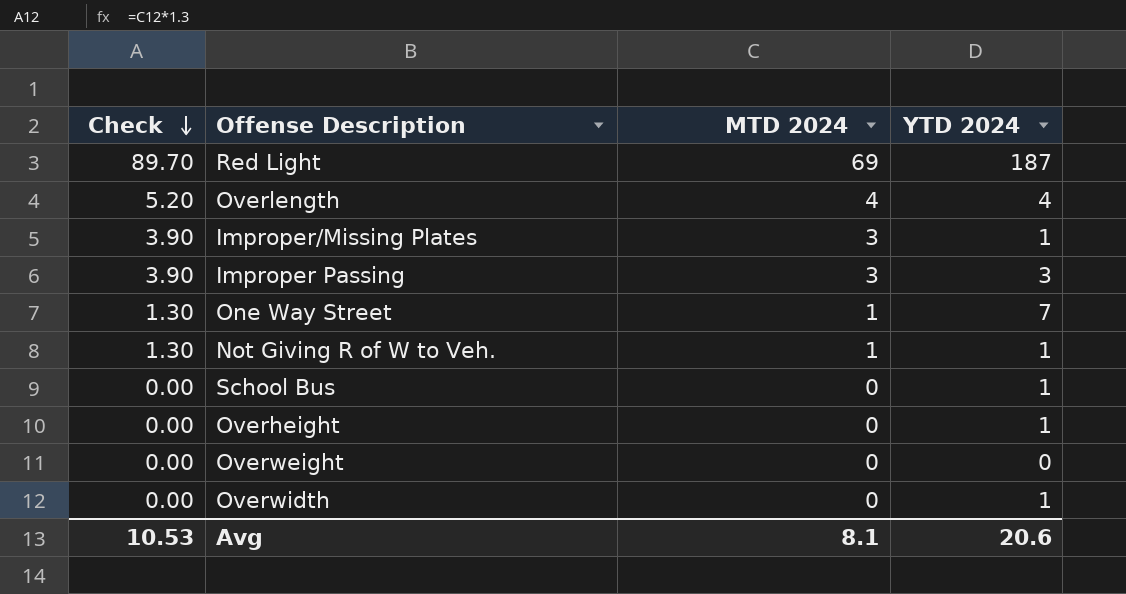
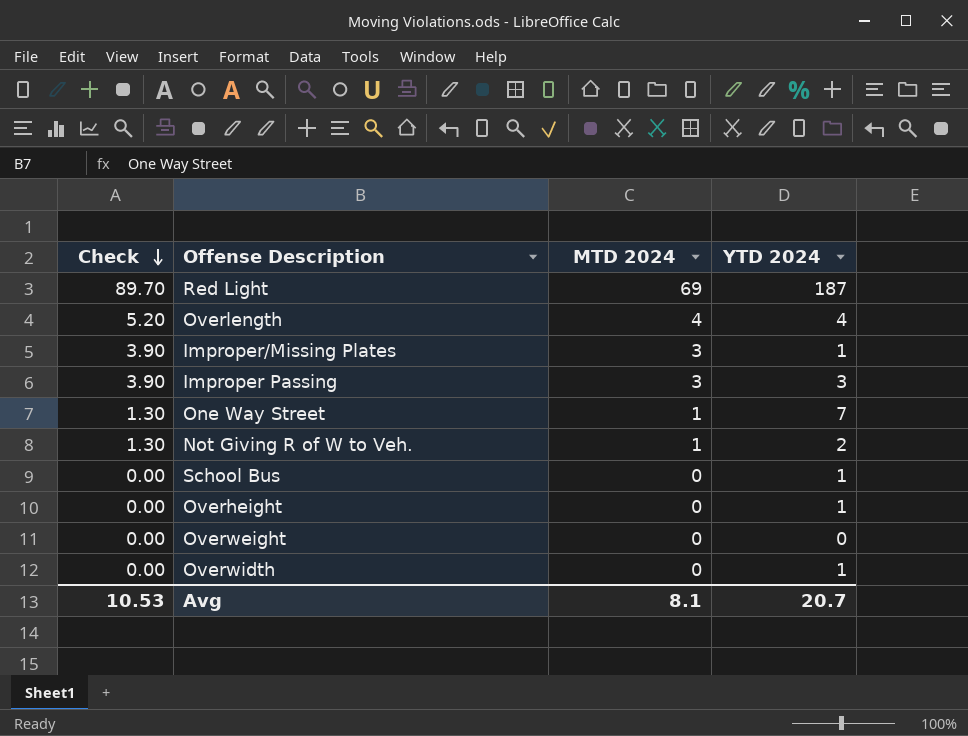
Not Giving R of W to Veh. | YTD 2024: 1 -> 2
Avg | YTD 2024: 20.6 -> 20.7

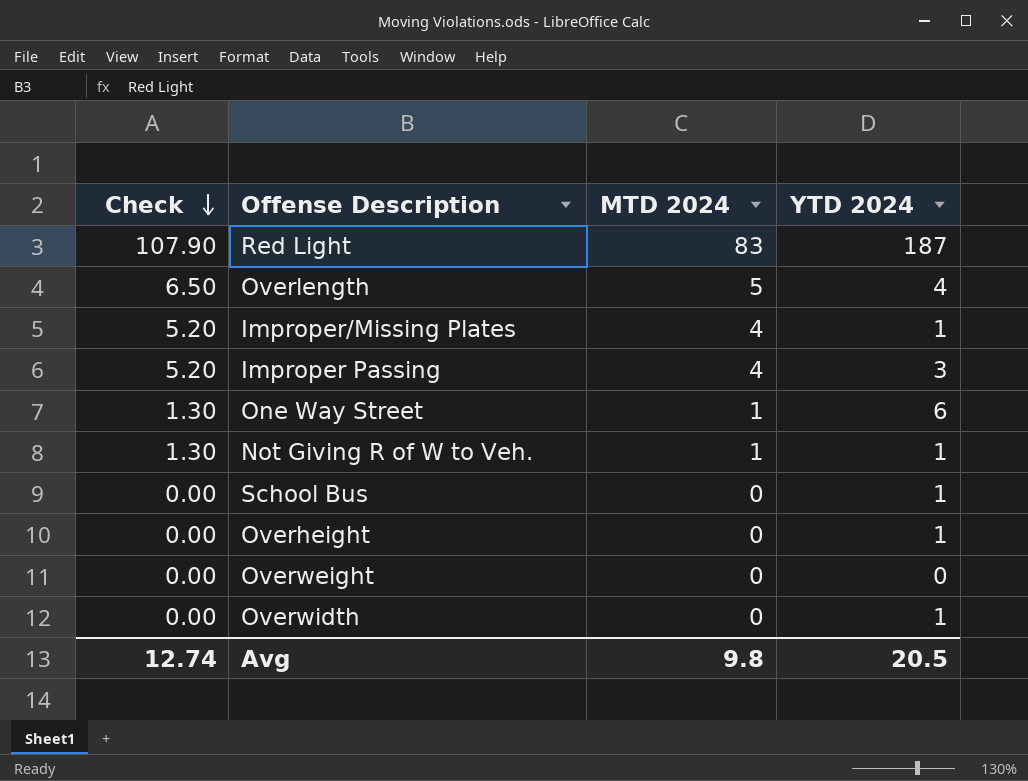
Red Light | Check: 89.70 -> 107.90
Red Light | MTD 2024: 69 -> 83
Overlength | Check: 5.20 -> 6.50
Overlength | MTD 2024: 4 -> 5
Improper/Missing Plates | Check: 3.90 -> 5.20
Improper/Missing Plates | MTD 2024: 3 -> 4
Improper Passing | Check: 3.90 -> 5.20
Improper Passing | MTD 2024: 3 -> 4
One Way Street | YTD 2024: 7 -> 6
Not Giving R of W to Veh. | YTD 2024: 2 -> 1
Avg | Check: 10.53 -> 12.74
Avg | MTD 2024: 8.1 -> 9.8
Avg | YTD 2024: 20.7 -> 20.5

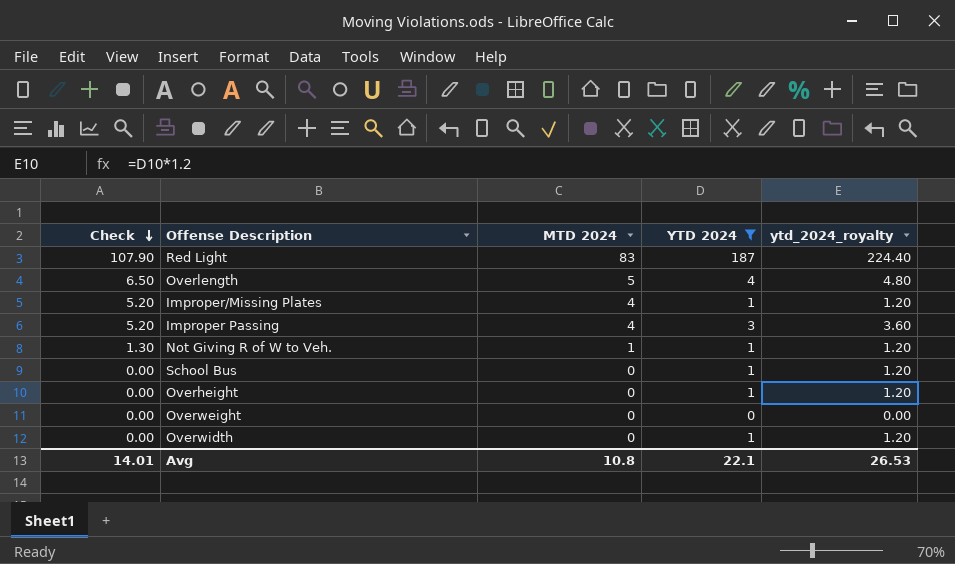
filter: none -> YTD 2024 != 6
column ytd_2024_royalty | formula: none -> [YTD 2024] * 1.2
Avg | Check: 12.74 -> 14.01
Avg | MTD 2024: 9.8 -> 10.8
Avg | YTD 2024: 20.5 -> 22.1

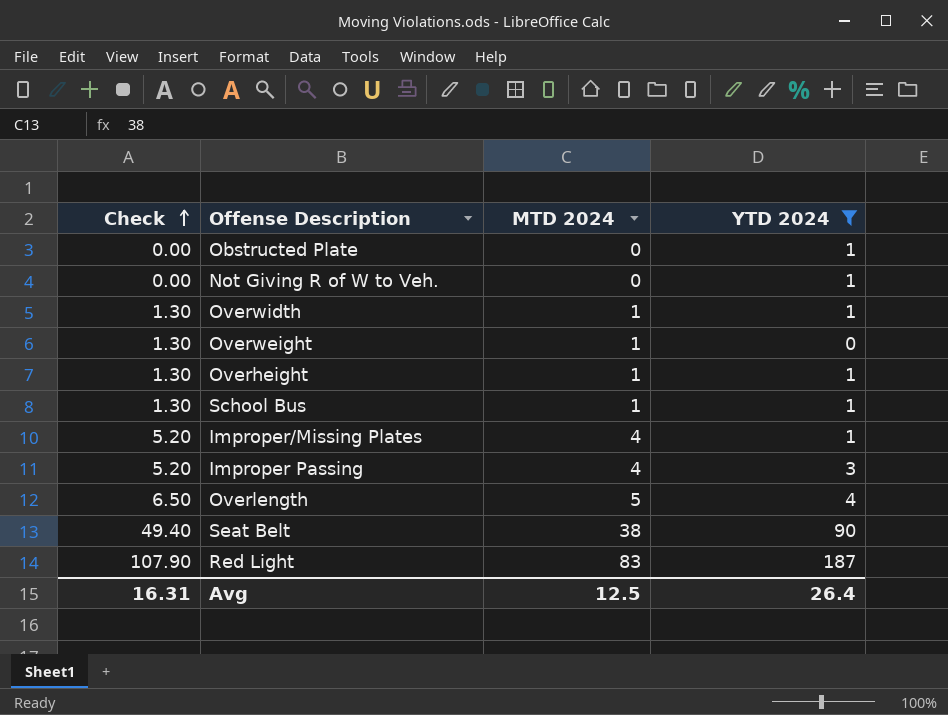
row order: Check descending -> Check ascending
column ytd_2024_royalty | formula: [YTD 2024] * 1.2 -> none
row Obstructed Plate: none -> 0.00 | 0 | 1
Not Giving R of W to Veh. | Check: 1.30 -> 0.00
Not Giving R of W to Veh. | MTD 2024: 1 -> 0
Overwidth | Check: 0.00 -> 1.30
Overwidth | MTD 2024: 0 -> 1
Overweight | Check: 0.00 -> 1.30
Overweight | MTD 2024: 0 -> 1
Overheight | Check: 0.00 -> 1.30
Overheight | MTD 2024: 0 -> 1
School Bus | Check: 0.00 -> 1.30
School Bus | MTD 2024: 0 -> 1
row Seat Belt: none -> 49.40 | 38 | 90
Avg | Check: 14.01 -> 16.31
Avg | MTD 2024: 10.8 -> 12.5
Avg | YTD 2024: 22.1 -> 26.4

